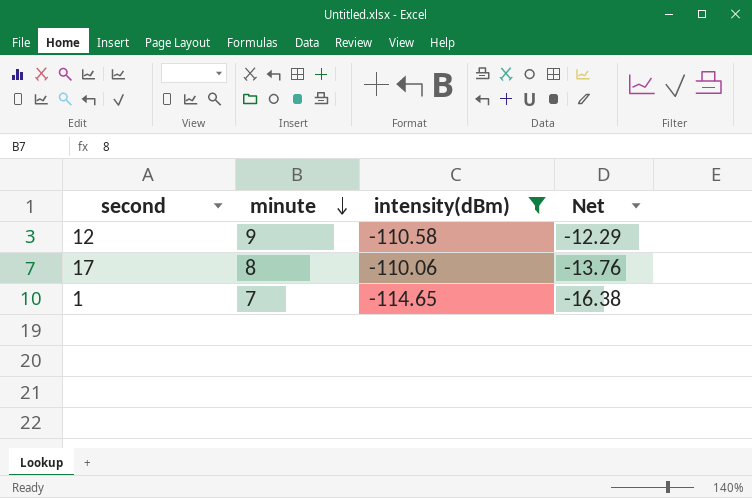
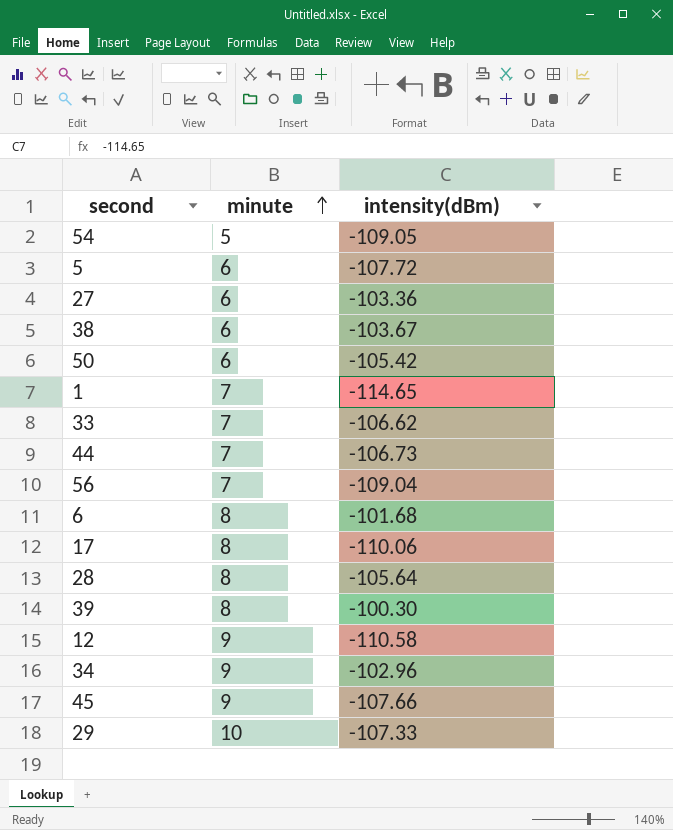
filter: intensity(dBm) <= -110.06 -> none
row order: minute descending -> minute ascending
column Net | formula: [intensity(dBm)] / [minute] -> none

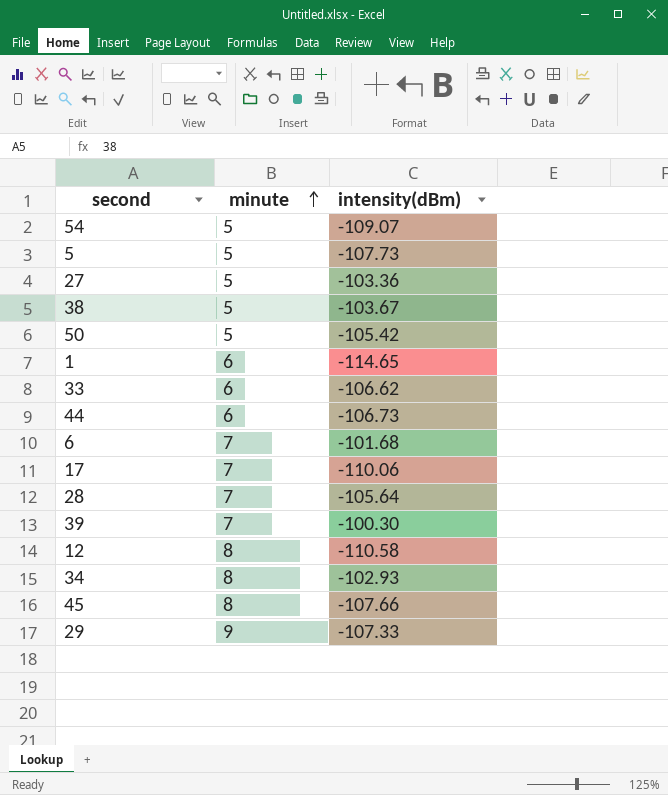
row 56: 7 | -109.04 -> none
54 | intensity(dBm): -109.05 -> -109.07
5 | minute: 6 -> 5
5 | intensity(dBm): -107.72 -> -107.73
27 | minute: 6 -> 5
38 | minute: 6 -> 5
50 | minute: 6 -> 5
1 | minute: 7 -> 6
33 | minute: 7 -> 6
44 | minute: 7 -> 6
6 | minute: 8 -> 7
17 | minute: 8 -> 7
28 | minute: 8 -> 7
39 | minute: 8 -> 7
12 | minute: 9 -> 8
34 | minute: 9 -> 8
34 | intensity(dBm): -102.96 -> -102.93
45 | minute: 9 -> 8
29 | minute: 10 -> 9

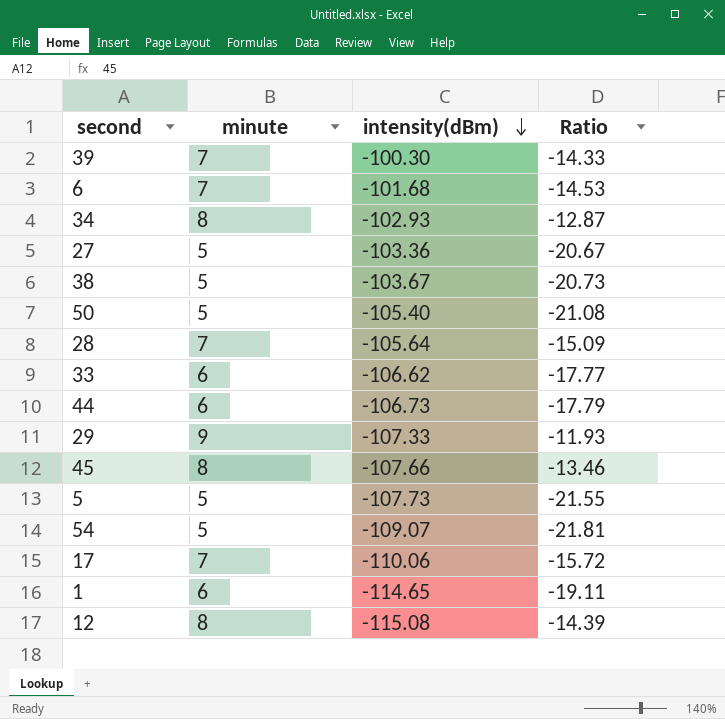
row order: minute ascending -> intensity(dBm) descending
column Ratio | formula: none -> [intensity(dBm)] / [minute]
50 | intensity(dBm): -105.42 -> -105.40
12 | intensity(dBm): -110.58 -> -115.08

